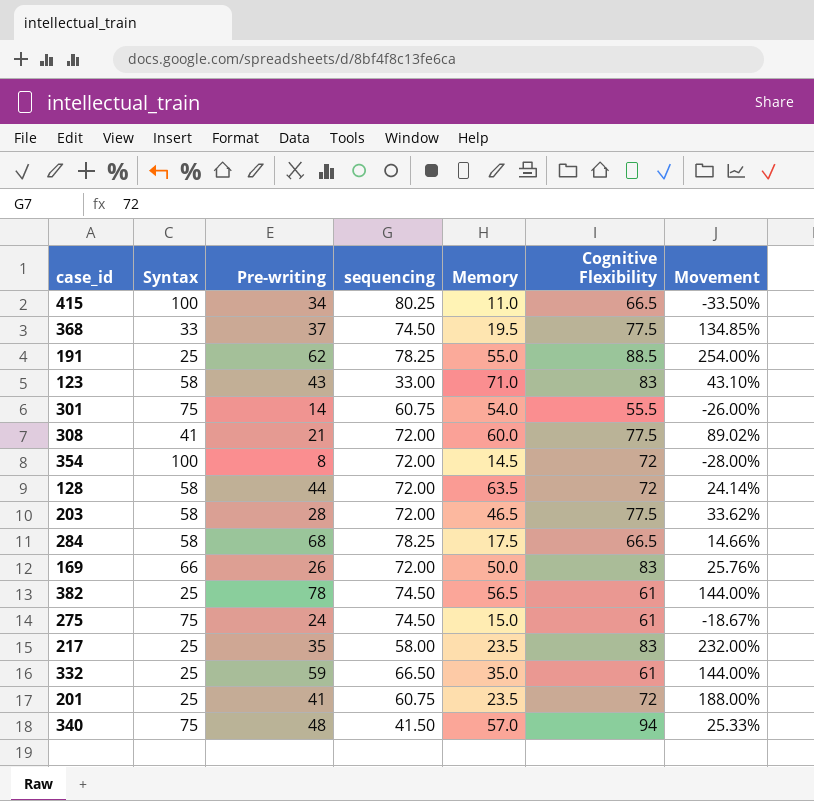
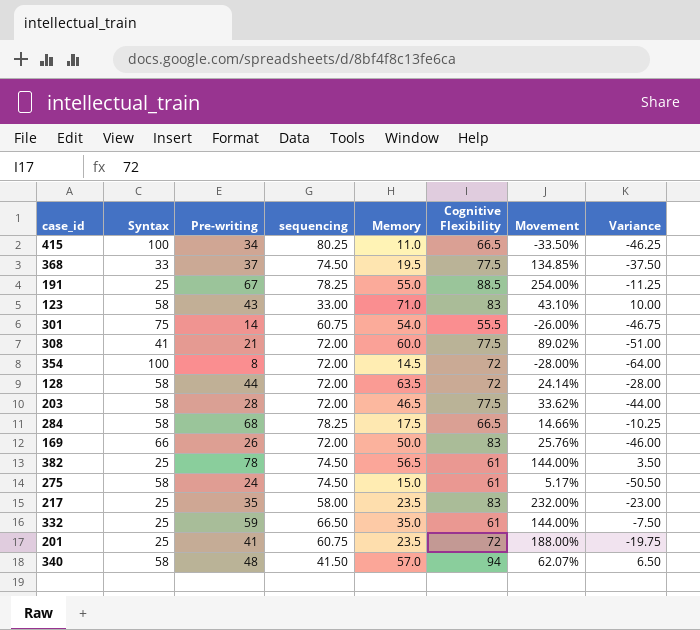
column Variance | formula: none -> [Pre-writing] - [sequencing]
191 | Pre-writing: 62 -> 67
275 | Syntax: 75 -> 58
275 | Movement: -18.67% -> 5.17%
340 | Syntax: 75 -> 58
340 | Movement: 25.33% -> 62.07%

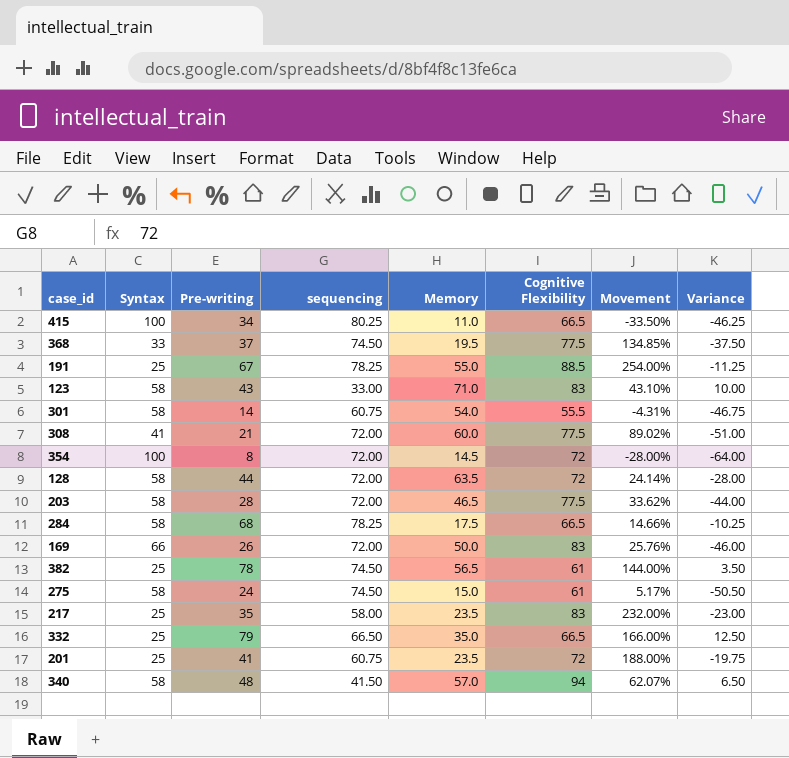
301 | Syntax: 75 -> 58
301 | Movement: -26.00% -> -4.31%
332 | Pre-writing: 59 -> 79
332 | Cognitive Flexibility: 61 -> 66.5
332 | Movement: 144.00% -> 166.00%
332 | Variance: -7.50 -> 12.50

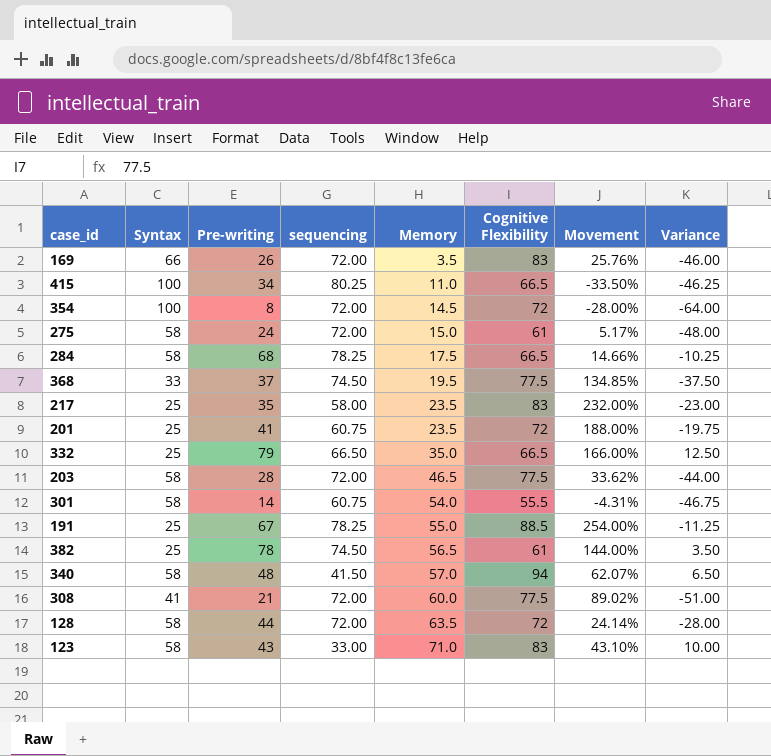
row order: none -> Memory ascending
169 | Memory: 50.0 -> 3.5
275 | sequencing: 74.50 -> 72.00
275 | Variance: -50.50 -> -48.00

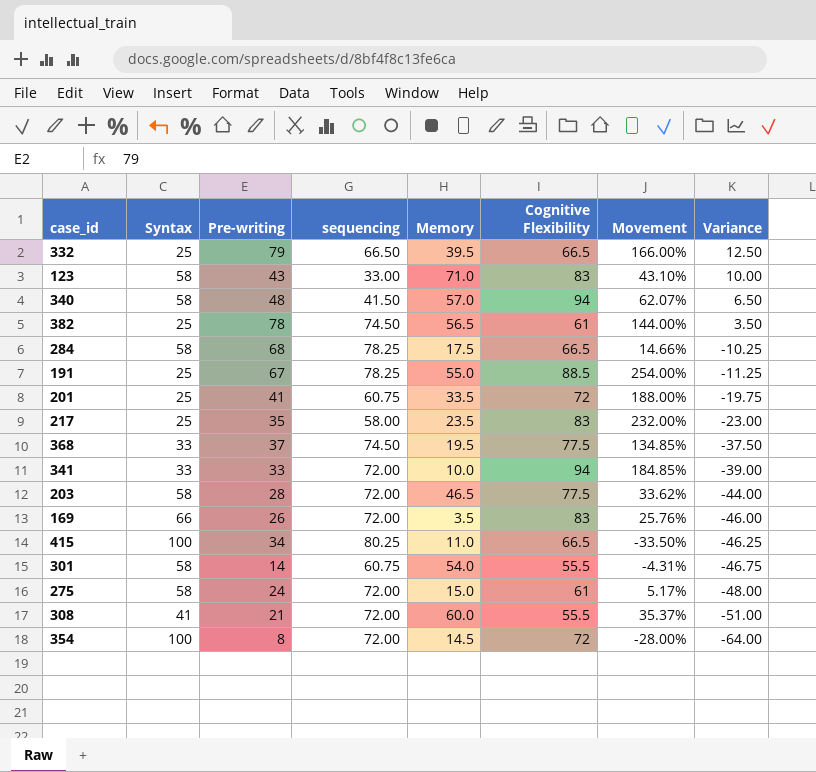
row order: Memory ascending -> Variance descending
row 128: 58 | 44 | 72.00 | 63.5 | 72 | 24.14% | -28.00 -> none
332 | Memory: 35.0 -> 39.5
201 | Memory: 23.5 -> 33.5
row 341: none -> 33 | 33 | 72.00 | 10.0 | 94 | 184.85% | -39.00
308 | Cognitive Flexibility: 77.5 -> 55.5
308 | Movement: 89.02% -> 35.37%

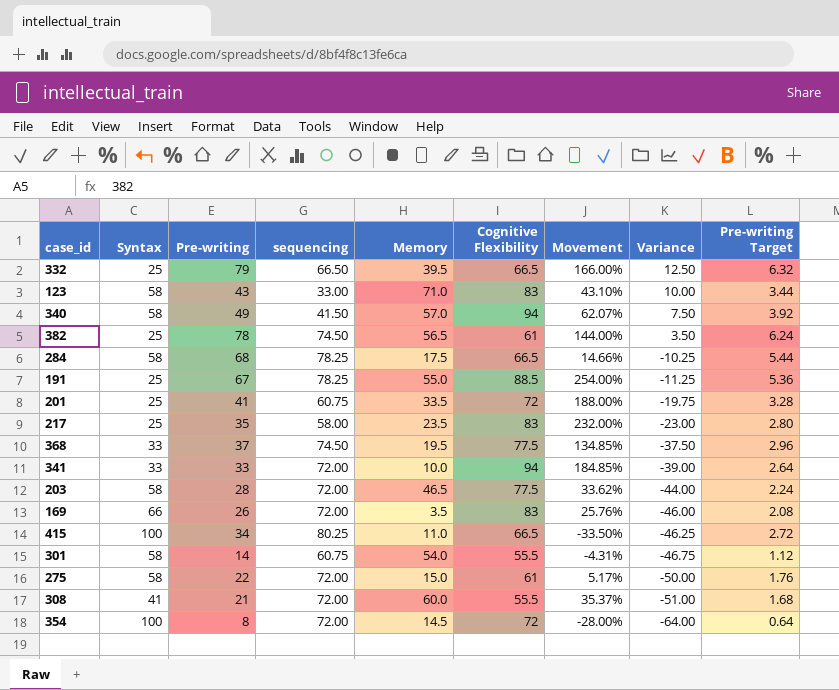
column Pre-writing Target | formula: none -> [Pre-writing] * 0.08
340 | Pre-writing: 48 -> 49
340 | Variance: 6.50 -> 7.50
275 | Pre-writing: 24 -> 22
275 | Variance: -48.00 -> -50.00

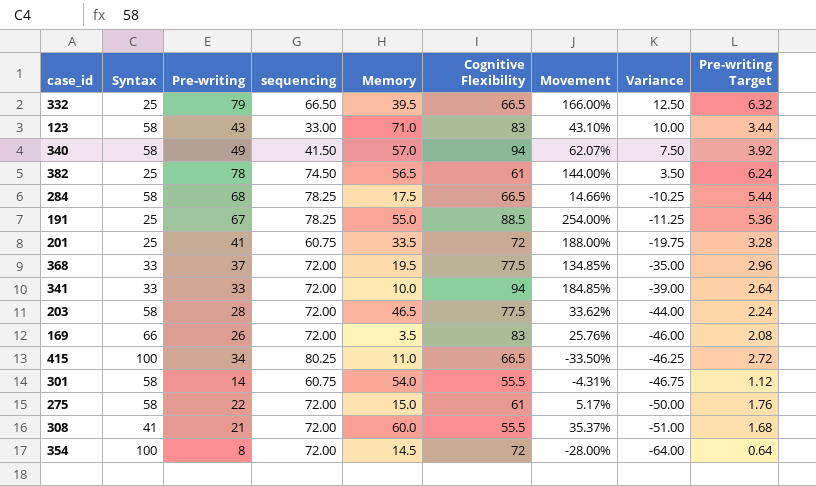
row 217: 25 | 35 | 58.00 | 23.5 | 83 | 232.00% | -23.00 | 2.80 -> none
368 | sequencing: 74.50 -> 72.00
368 | Variance: -37.50 -> -35.00

